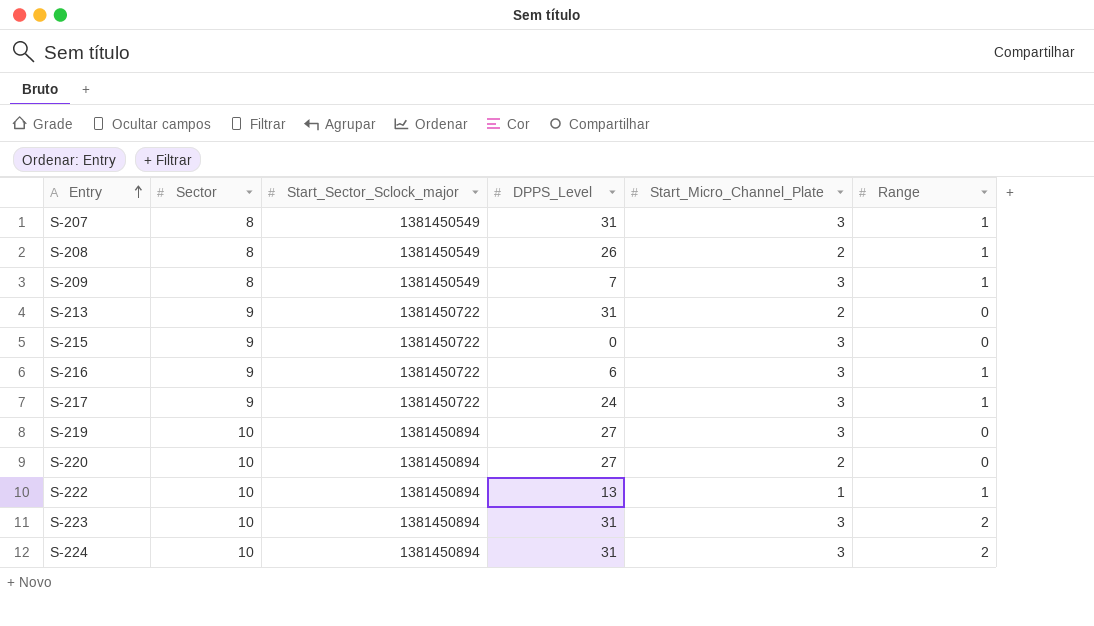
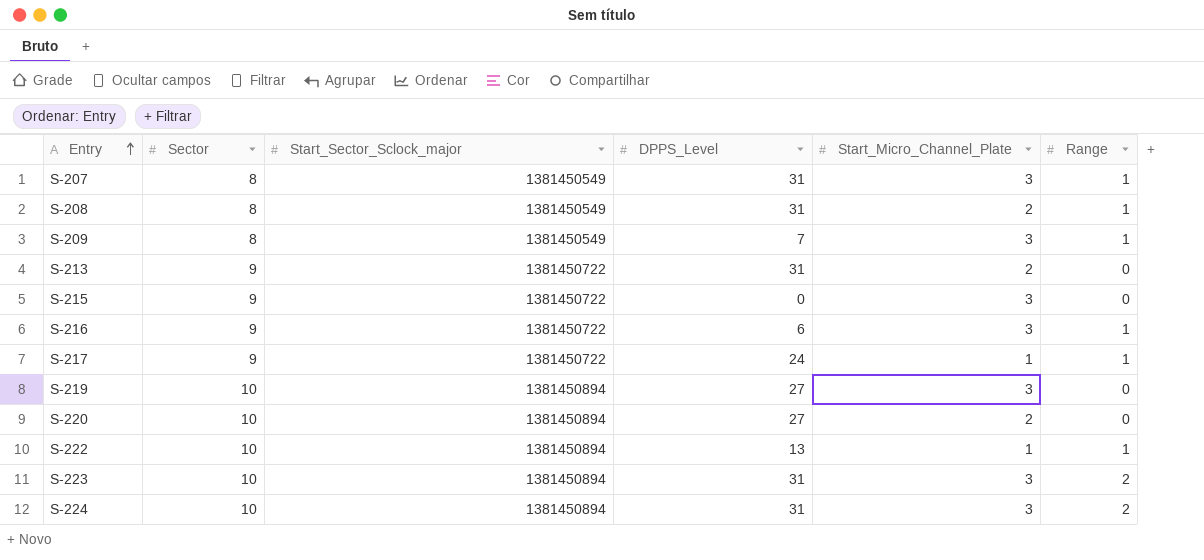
S-208 | DPPS_Level: 26 -> 31
S-217 | Start_Micro_Channel_Plate: 3 -> 1

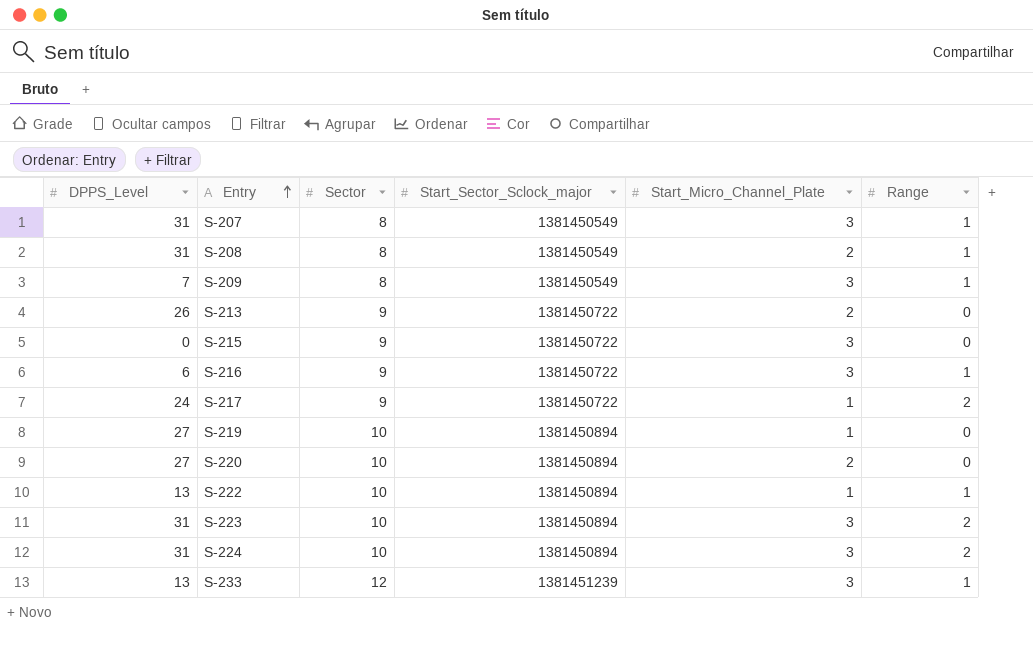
column DPPS_Level | position: 4 -> 1
S-213 | DPPS_Level: 31 -> 26
S-217 | Range: 1 -> 2
S-219 | Start_Micro_Channel_Plate: 3 -> 1
row S-233: none -> 13 | 12 | 1381451239 | 3 | 1

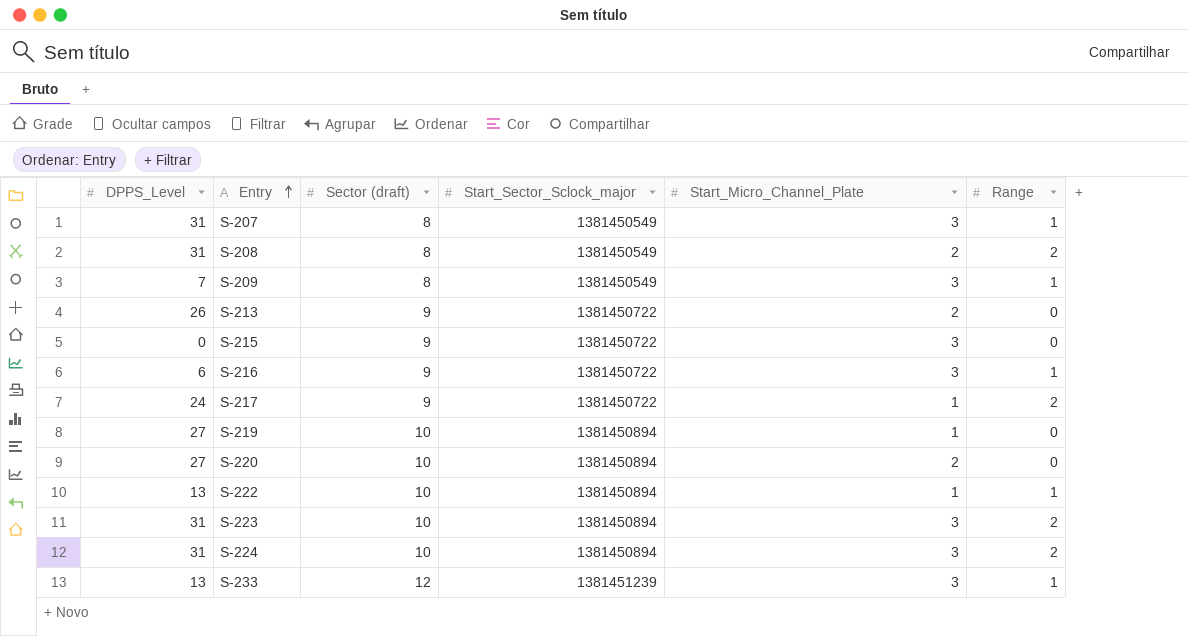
column name: Sector -> Sector (draft)
S-208 | Range: 1 -> 2

